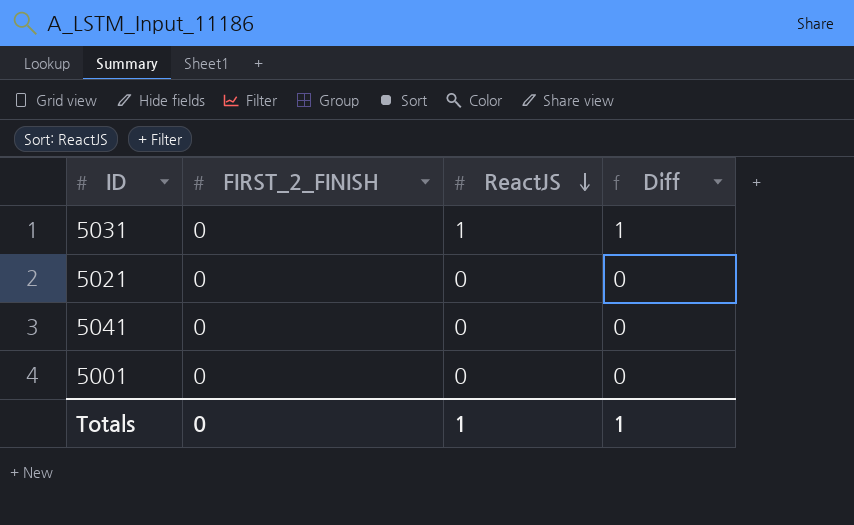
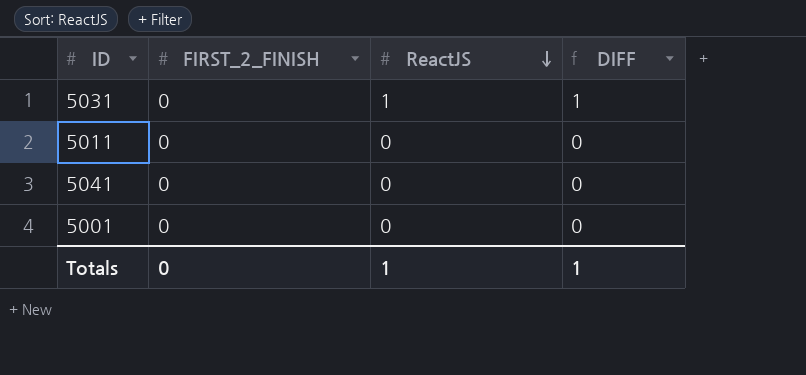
column name: Diff -> DIFF
row 5021: 0 | 0 | 0 -> none
row 5011: none -> 0 | 0 | 0

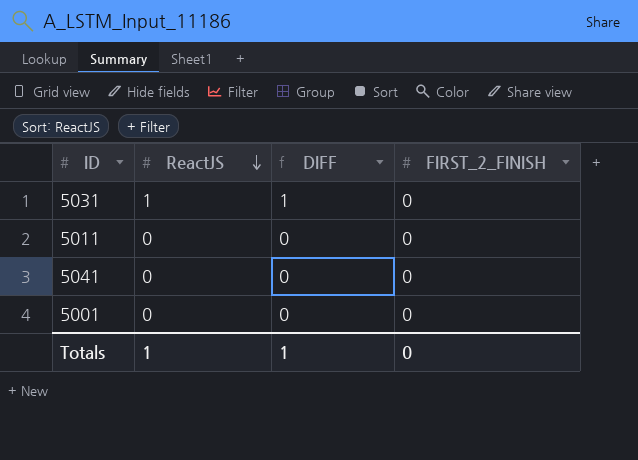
column FIRST_2_FINISH | position: 2 -> 4

